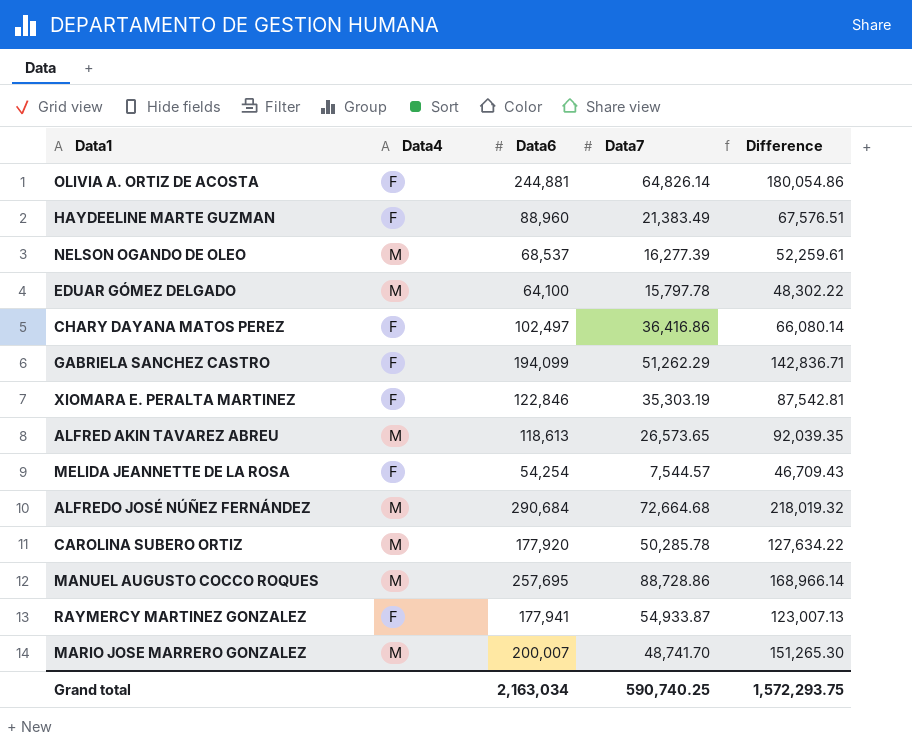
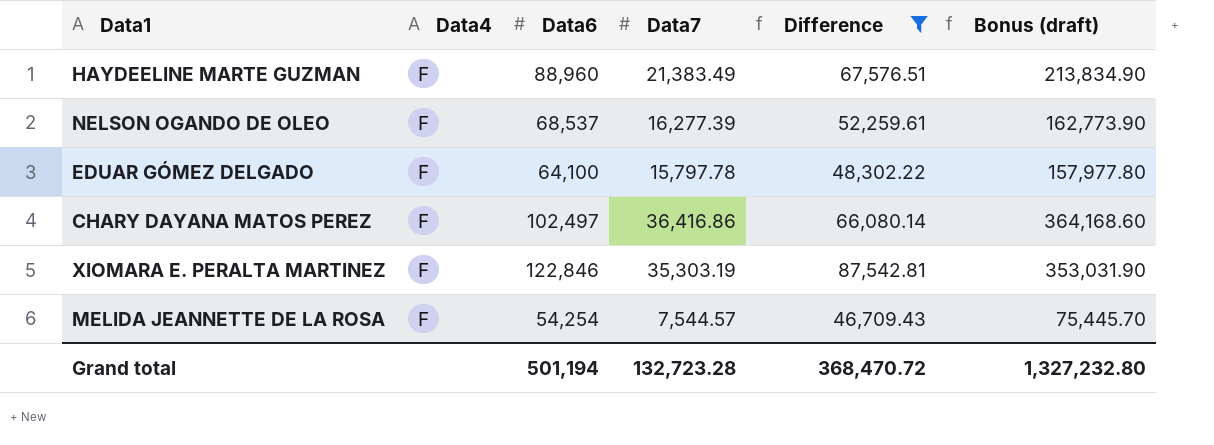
filter: none -> Difference <= 87,542.81
column Bonus (draft) | formula: none -> [Data7] * 10
NELSON OGANDO DE OLEO | Data4: M -> F
EDUAR GÓMEZ DELGADO | Data4: M -> F
Grand total | Data6: 2,163,034 -> 501,194
Grand total | Data7: 590,740.25 -> 132,723.28
Grand total | Difference: 1,572,293.75 -> 368,470.72

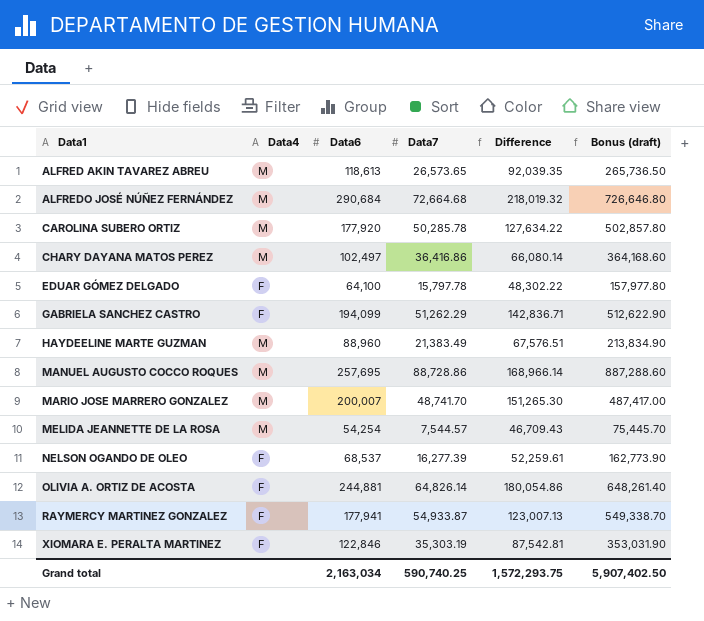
filter: Difference <= 87,542.81 -> none
row order: none -> Data1 ascending
CHARY DAYANA MATOS PEREZ | Data4: F -> M
HAYDEELINE MARTE GUZMAN | Data4: F -> M
MELIDA JEANNETTE DE LA ROSA | Data4: F -> M
Grand total | Data6: 501,194 -> 2,163,034
Grand total | Data7: 132,723.28 -> 590,740.25
Grand total | Difference: 368,470.72 -> 1,572,293.75
Grand total | Bonus (draft): 1,327,232.80 -> 5,907,402.50

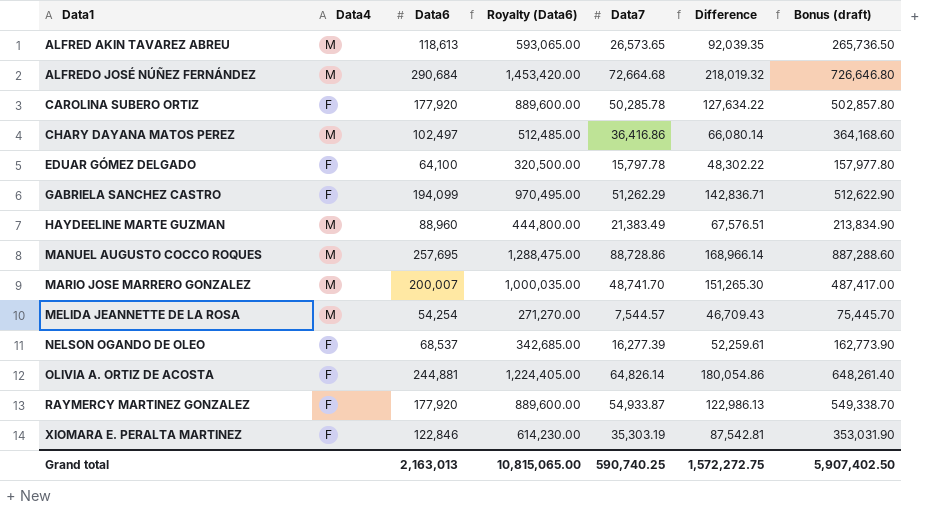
column Royalty (Data6) | formula: none -> [Data6] * 5
CAROLINA SUBERO ORTIZ | Data4: M -> F
RAYMERCY MARTINEZ GONZALEZ | Data6: 177,941 -> 177,920
RAYMERCY MARTINEZ GONZALEZ | Difference: 123,007.13 -> 122,986.13
Grand total | Data6: 2,163,034 -> 2,163,013
Grand total | Difference: 1,572,293.75 -> 1,572,272.75

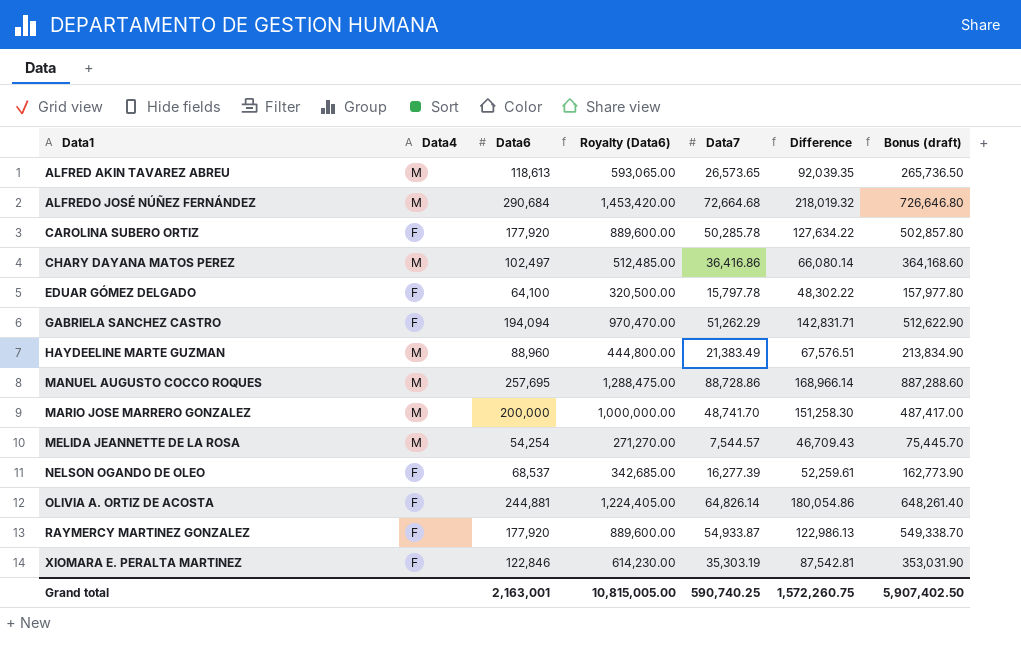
GABRIELA SANCHEZ CASTRO | Data6: 194,099 -> 194,094
GABRIELA SANCHEZ CASTRO | Royalty (Data6): 970,495.00 -> 970,470.00
GABRIELA SANCHEZ CASTRO | Difference: 142,836.71 -> 142,831.71
MARIO JOSE MARRERO GONZALEZ | Data6: 200,007 -> 200,000
MARIO JOSE MARRERO GONZALEZ | Royalty (Data6): 1,000,035.00 -> 1,000,000.00
MARIO JOSE MARRERO GONZALEZ | Difference: 151,265.30 -> 151,258.30
Grand total | Data6: 2,163,013 -> 2,163,001
Grand total | Royalty (Data6): 10,815,065.00 -> 10,815,005.00
Grand total | Difference: 1,572,272.75 -> 1,572,260.75

